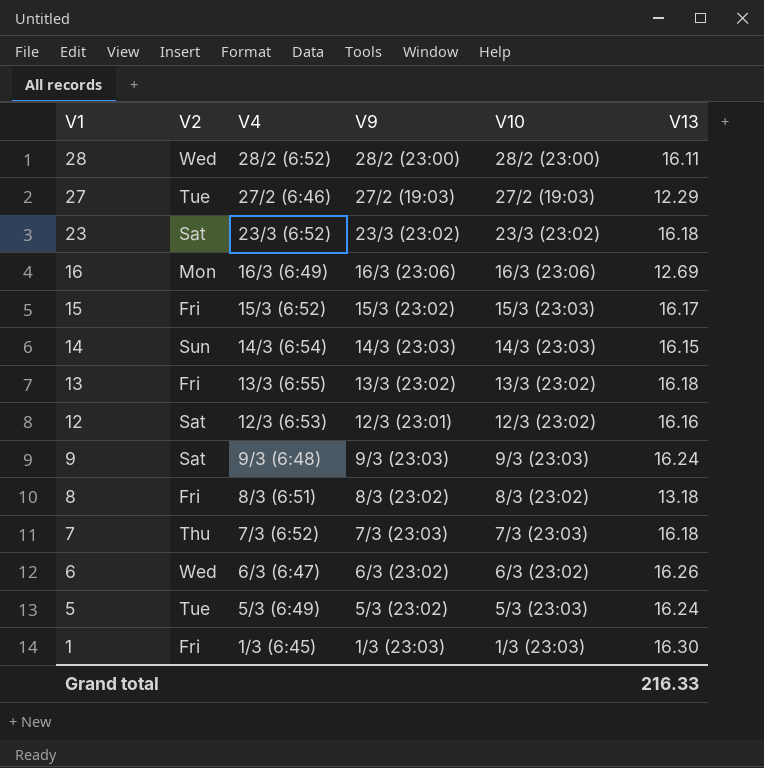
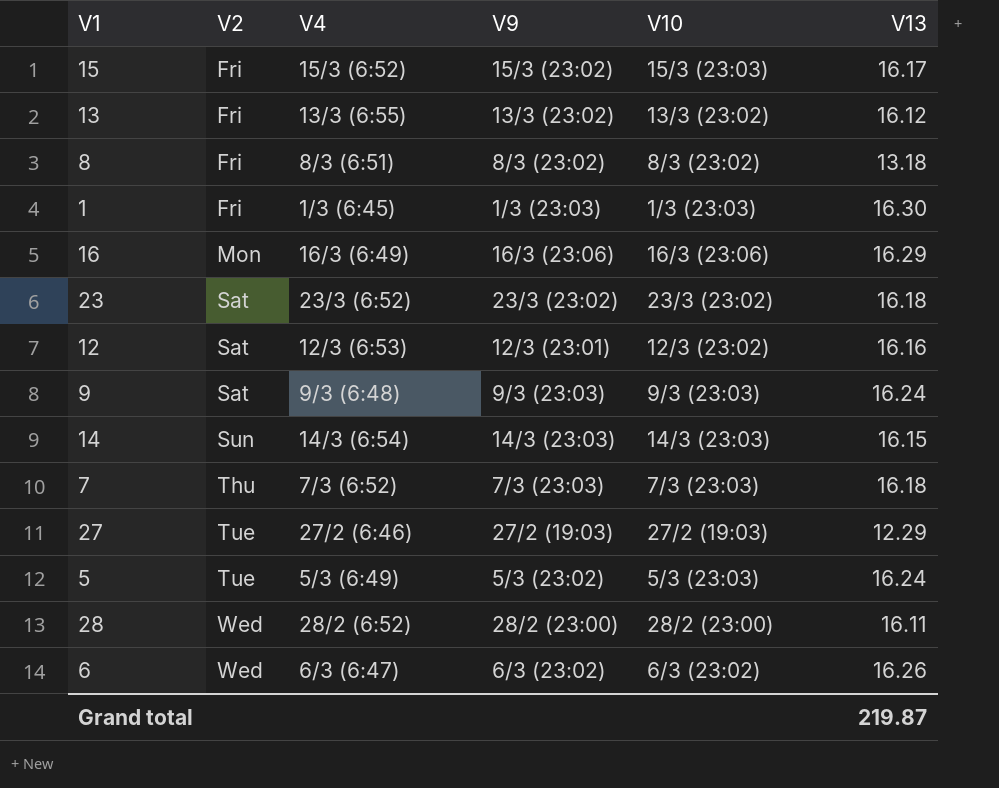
row order: V1 descending -> V2 ascending
13 | V13: 16.18 -> 16.12
16 | V13: 12.69 -> 16.29
Grand total | V13: 216.33 -> 219.87

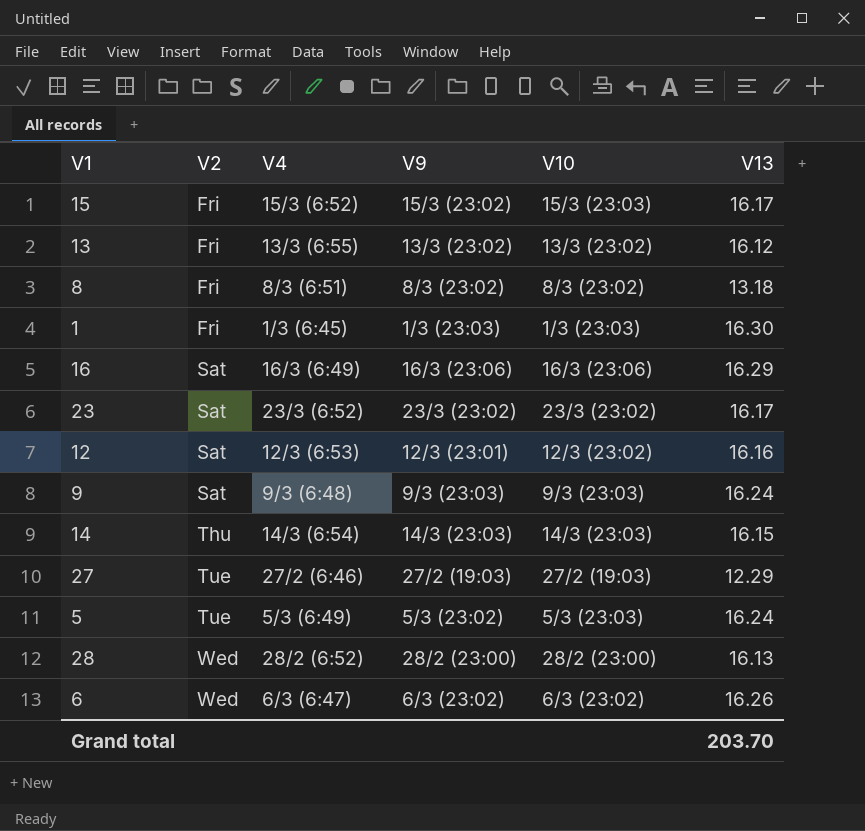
row 7: Thu | 7/3 (6:52) | 7/3 (23:03) | 7/3 (23:03) | 16.18 -> none
16 | V2: Mon -> Sat
23 | V13: 16.18 -> 16.17
14 | V2: Sun -> Thu
28 | V13: 16.11 -> 16.13
Grand total | V13: 219.87 -> 203.70

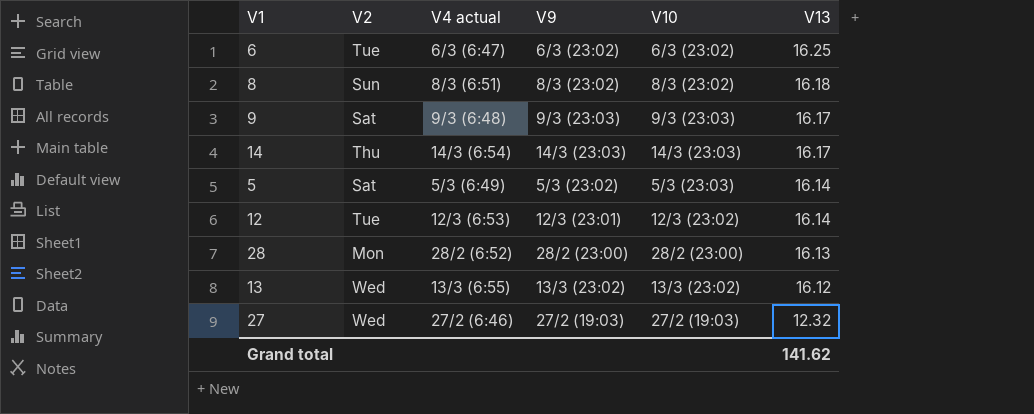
row order: V2 ascending -> V13 descending
column name: V4 -> V4 actual
row 15: Fri | 15/3 (6:52) | 15/3 (23:02) | 15/3 (23:03) | 16.17 -> none
row 1: Fri | 1/3 (6:45) | 1/3 (23:03) | 1/3 (23:03) | 16.30 -> none
row 16: Sat | 16/3 (6:49) | 16/3 (23:06) | 16/3 (23:06) | 16.29 -> none
row 23: Sat | 23/3 (6:52) | 23/3 (23:02) | 23/3 (23:02) | 16.17 -> none
6 | V2: Wed -> Tue
6 | V13: 16.26 -> 16.25
8 | V2: Fri -> Sun
8 | V13: 13.18 -> 16.18
9 | V13: 16.24 -> 16.17
14 | V13: 16.15 -> 16.17
5 | V2: Tue -> Sat
5 | V13: 16.24 -> 16.14
12 | V2: Sat -> Tue
12 | V13: 16.16 -> 16.14
28 | V2: Wed -> Mon
13 | V2: Fri -> Wed
27 | V2: Tue -> Wed
27 | V13: 12.29 -> 12.32
Grand total | V13: 203.70 -> 141.62

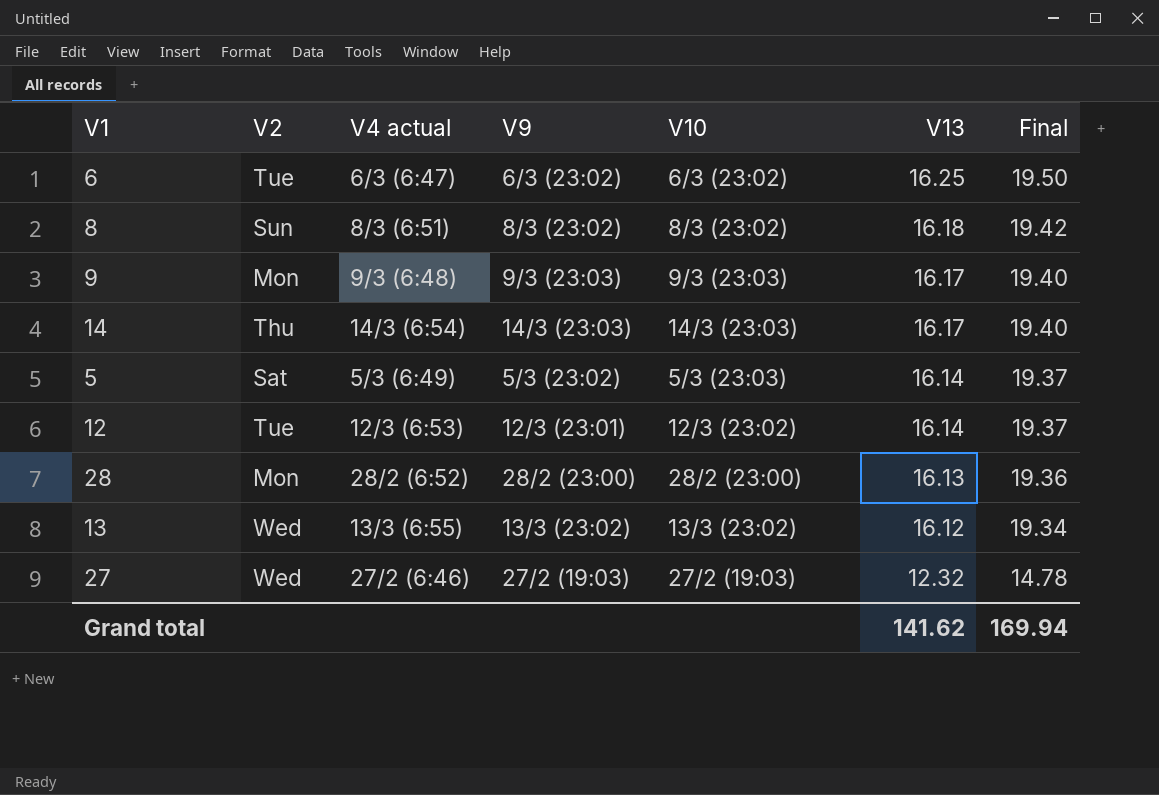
column Final | formula: none -> [V13] * 1.2
9 | V2: Sat -> Mon

